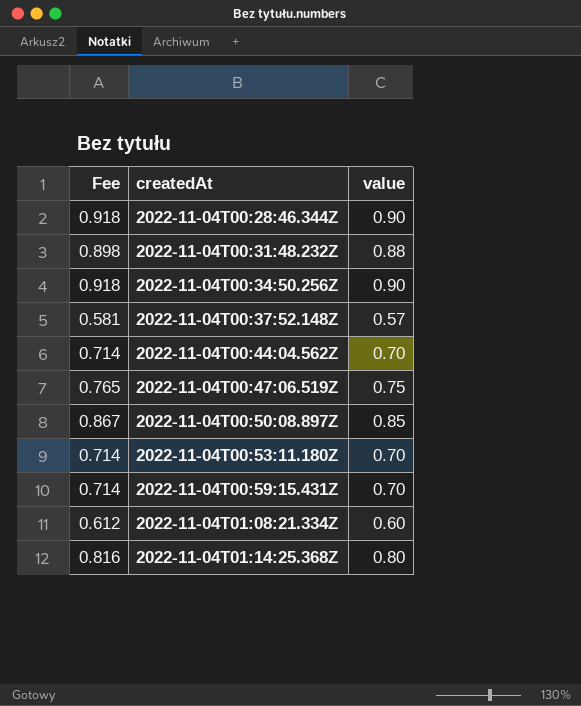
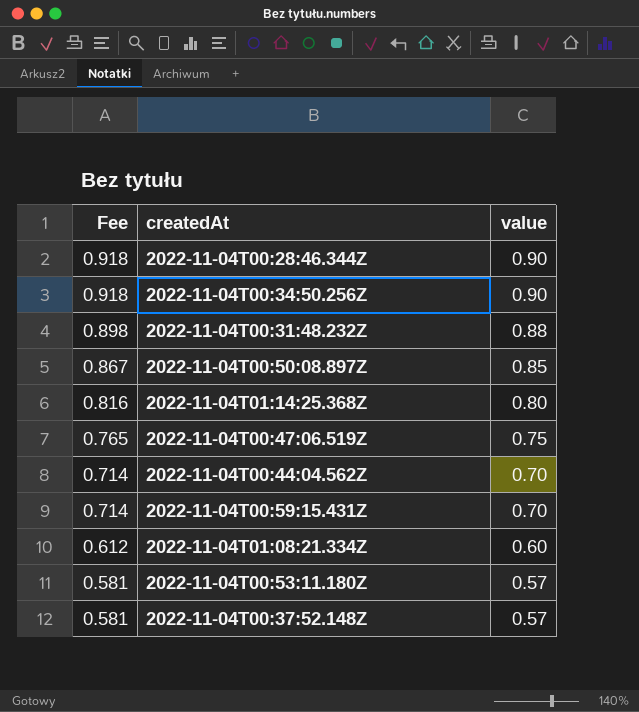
row order: createdAt ascending -> Fee descending
2022-11-04T00:53:11.180Z | Fee: 0.714 -> 0.581
2022-11-04T00:53:11.180Z | value: 0.70 -> 0.57

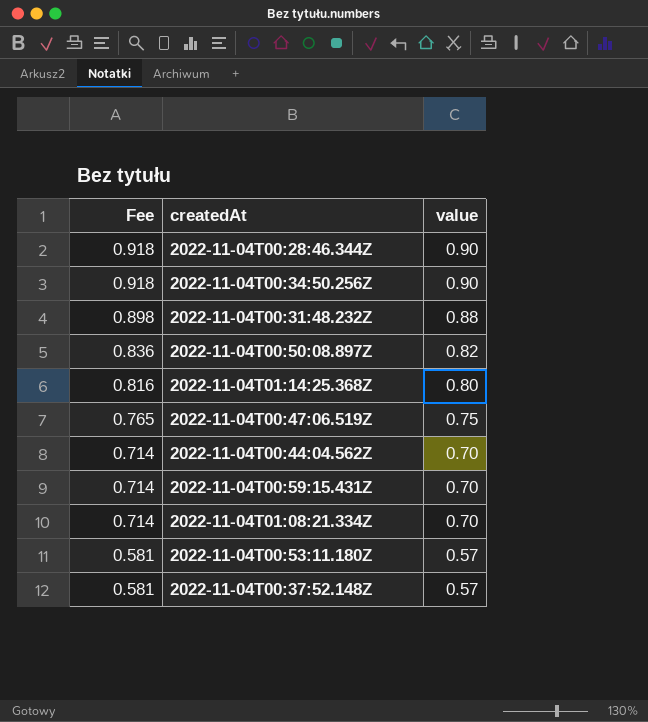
2022-11-04T00:50:08.897Z | Fee: 0.867 -> 0.836
2022-11-04T00:50:08.897Z | value: 0.85 -> 0.82
2022-11-04T01:08:21.334Z | Fee: 0.612 -> 0.714
2022-11-04T01:08:21.334Z | value: 0.60 -> 0.70

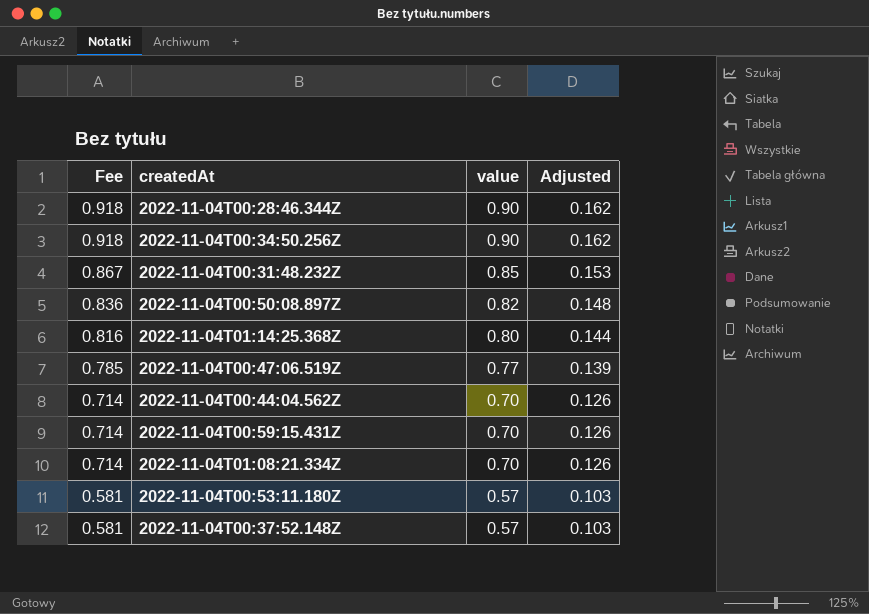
column Adjusted | formula: none -> [value] * 0.18
2022-11-04T00:31:48.232Z | Fee: 0.898 -> 0.867
2022-11-04T00:31:48.232Z | value: 0.88 -> 0.85
2022-11-04T00:47:06.519Z | Fee: 0.765 -> 0.785
2022-11-04T00:47:06.519Z | value: 0.75 -> 0.77

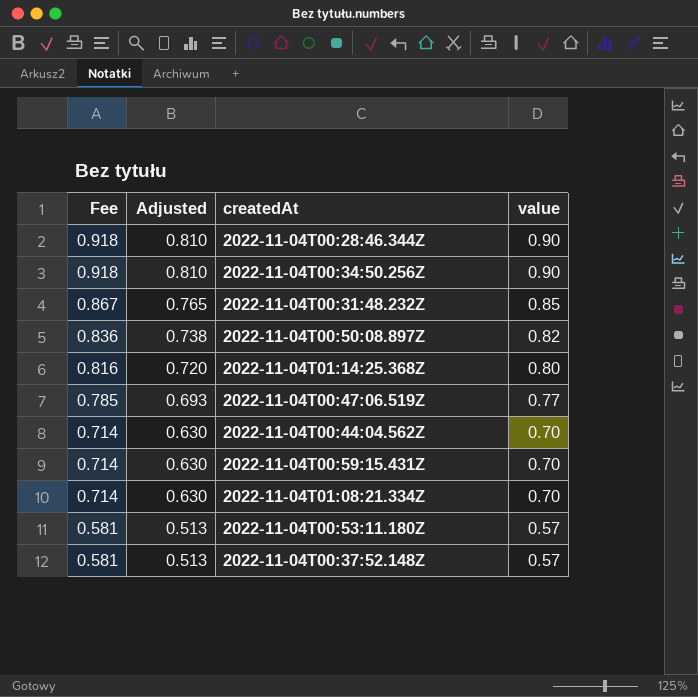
column Adjusted | formula: [value] * 0.18 -> [value] * 0.9
column Adjusted | position: 4 -> 2

